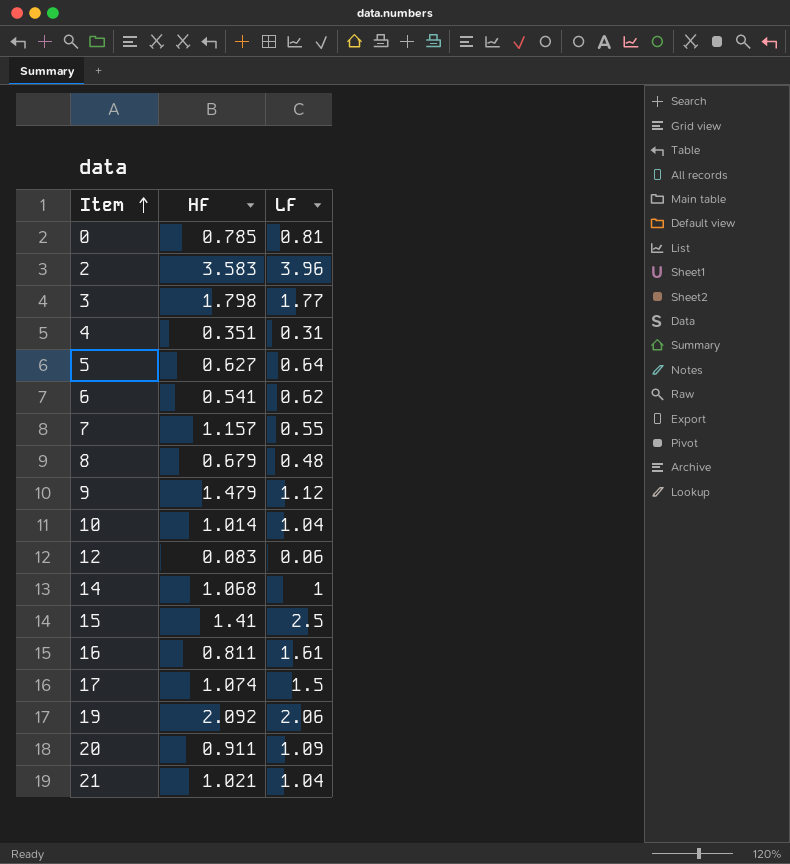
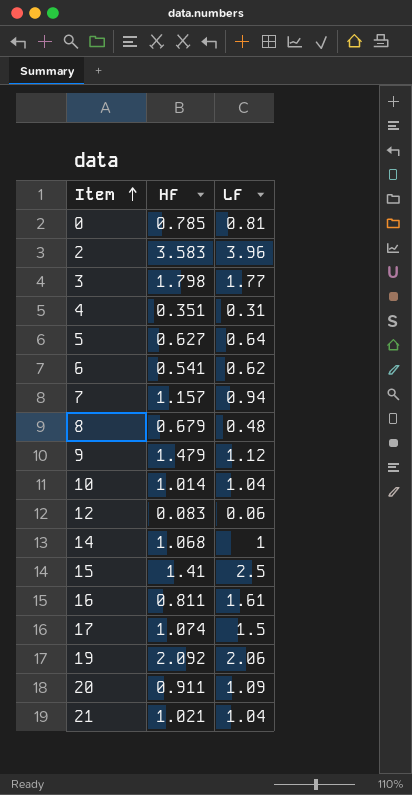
7 | LF: 0.55 -> 0.94

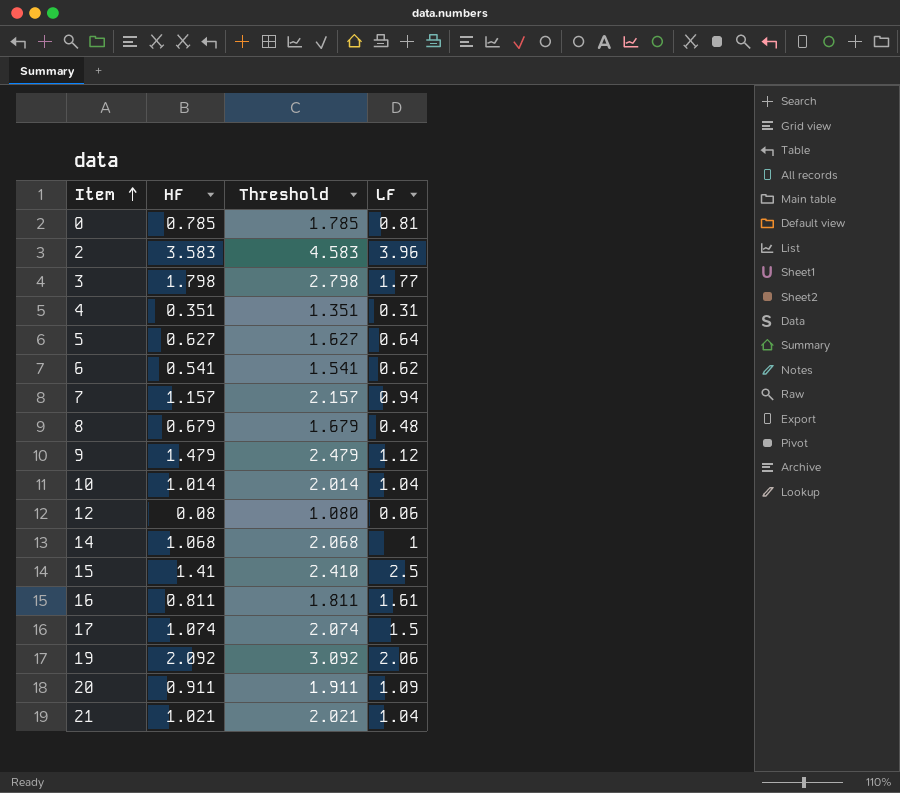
column Threshold | formula: none -> [HF] + 1
12 | HF: 0.083 -> 0.08

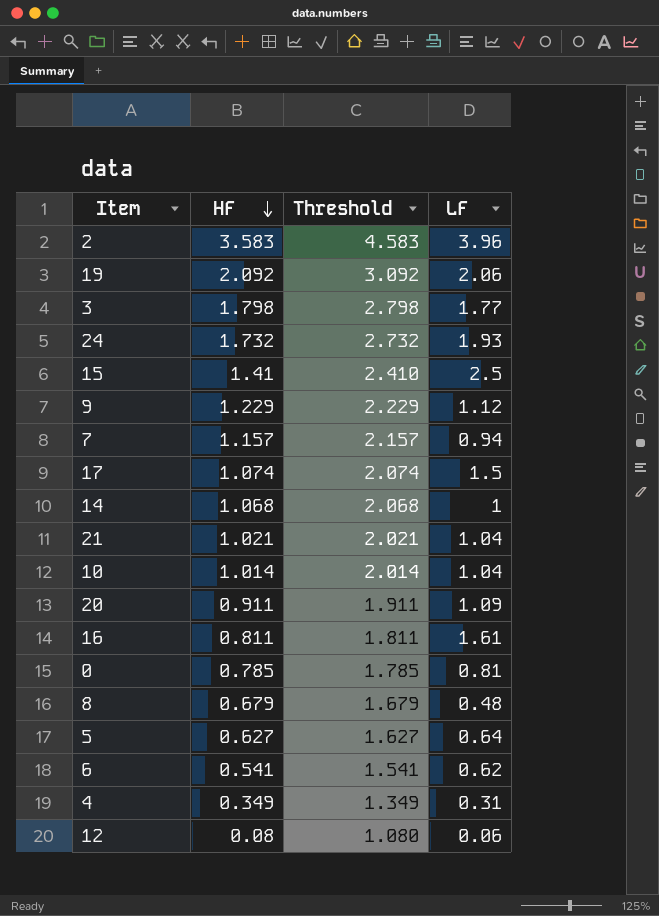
row order: Item ascending -> HF descending
row 24: none -> 1.732 | 2.732 | 1.93
9 | HF: 1.479 -> 1.229
9 | Threshold: 2.479 -> 2.229
4 | HF: 0.351 -> 0.349
4 | Threshold: 1.351 -> 1.349

